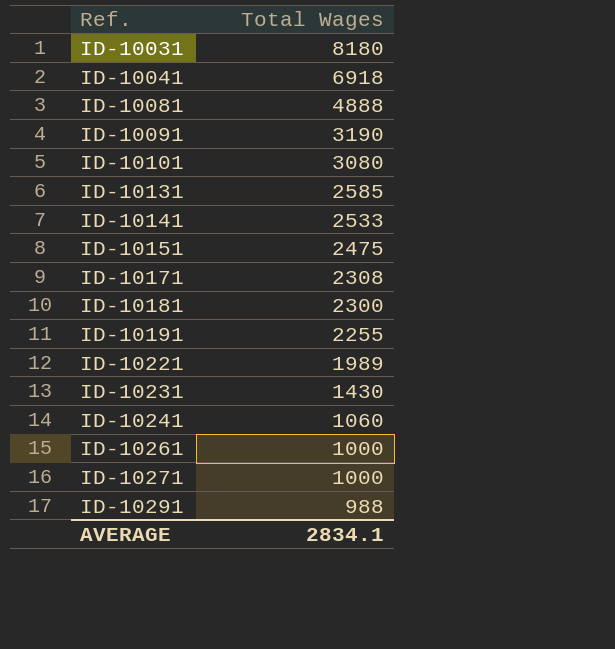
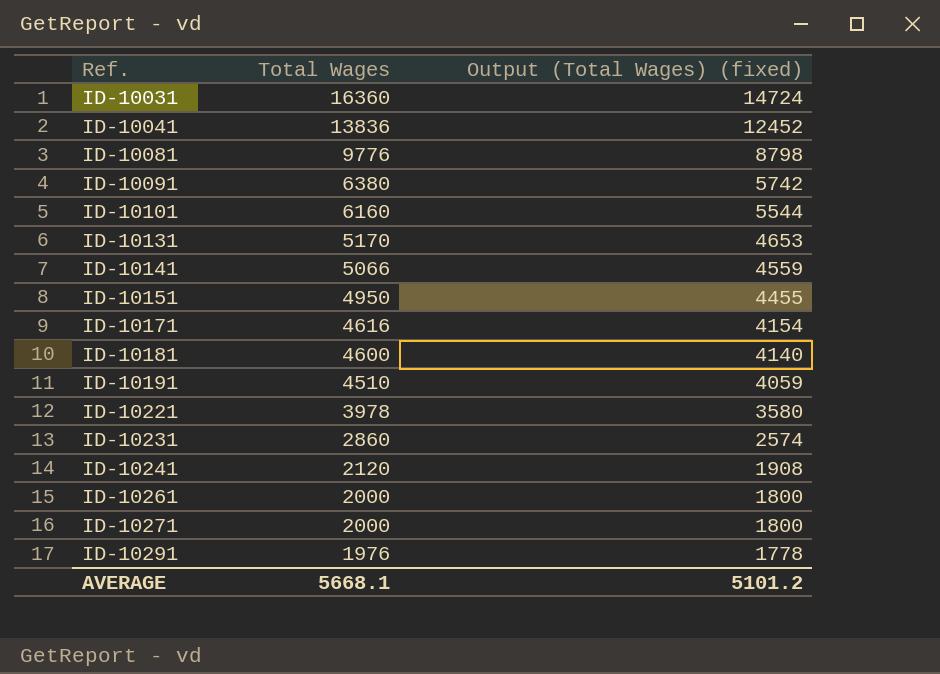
column Output (Total Wages) (fixed) | formula: none -> [Total Wages] * 0.9
ID-10031 | Total Wages: 8180 -> 16360
ID-10041 | Total Wages: 6918 -> 13836
ID-10081 | Total Wages: 4888 -> 9776
ID-10091 | Total Wages: 3190 -> 6380
ID-10101 | Total Wages: 3080 -> 6160
ID-10131 | Total Wages: 2585 -> 5170
ID-10141 | Total Wages: 2533 -> 5066
ID-10151 | Total Wages: 2475 -> 4950
ID-10171 | Total Wages: 2308 -> 4616
ID-10181 | Total Wages: 2300 -> 4600
ID-10191 | Total Wages: 2255 -> 4510
ID-10221 | Total Wages: 1989 -> 3978
ID-10231 | Total Wages: 1430 -> 2860
ID-10241 | Total Wages: 1060 -> 2120
ID-10261 | Total Wages: 1000 -> 2000
ID-10271 | Total Wages: 1000 -> 2000
ID-10291 | Total Wages: 988 -> 1976
AVERAGE | Total Wages: 2834.1 -> 5668.1

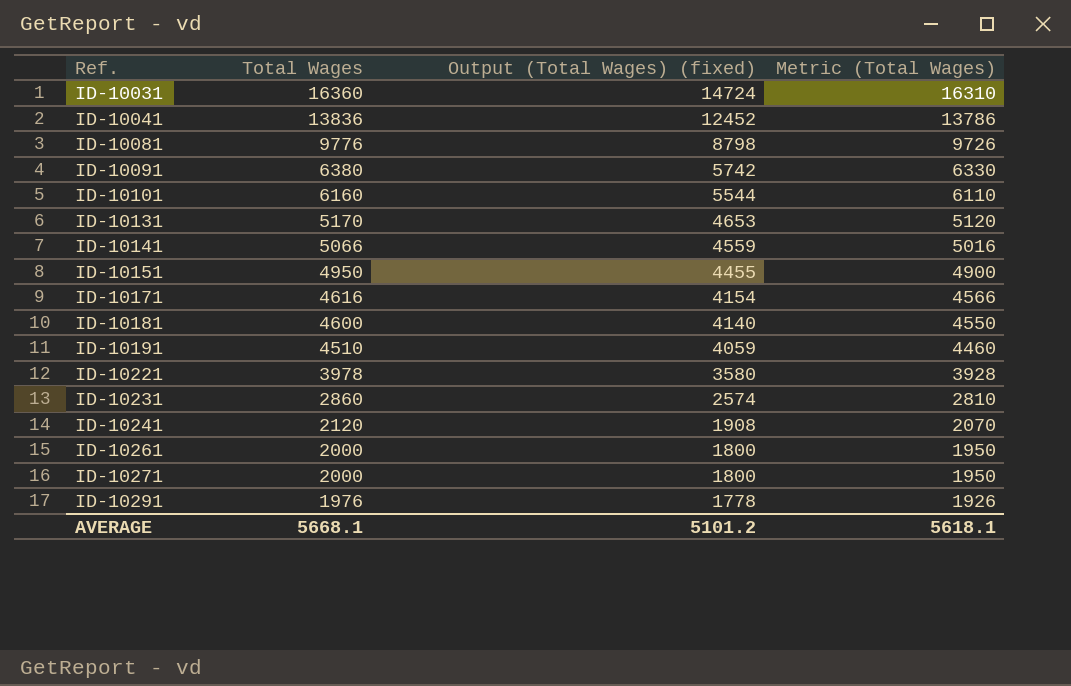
column Metric (Total Wages) | formula: none -> [Total Wages] - 50

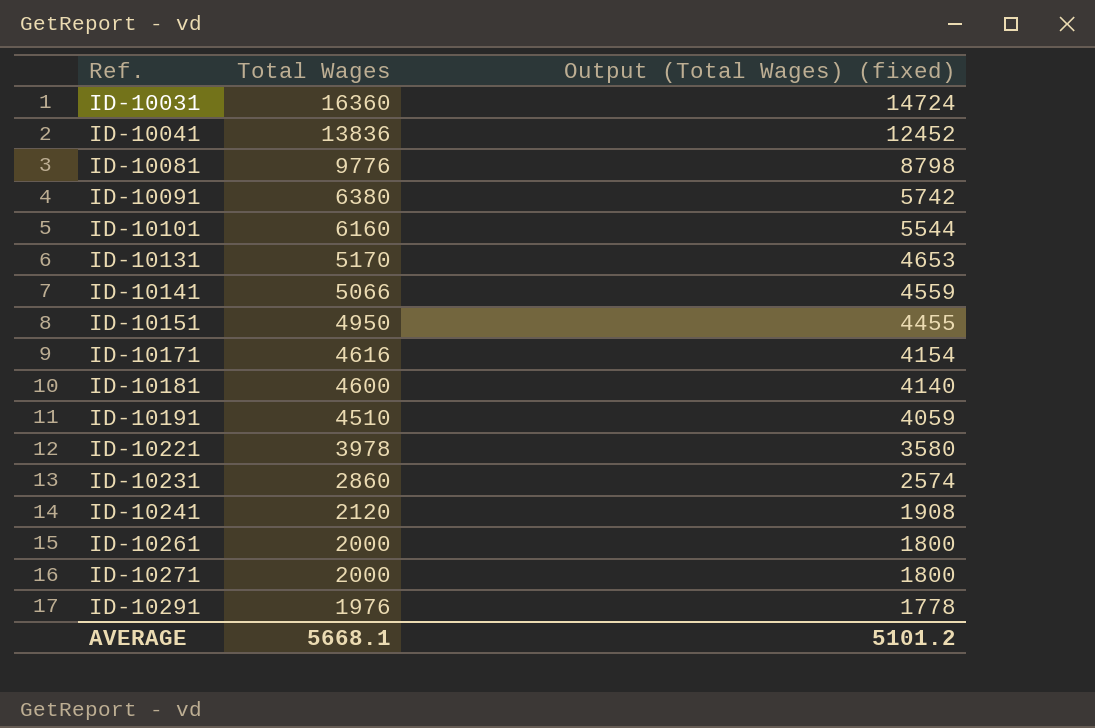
column Metric (Total Wages) | formula: [Total Wages] - 50 -> none

